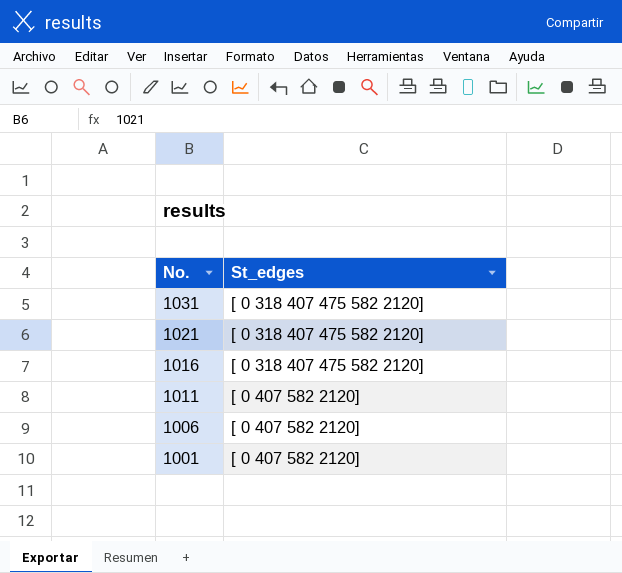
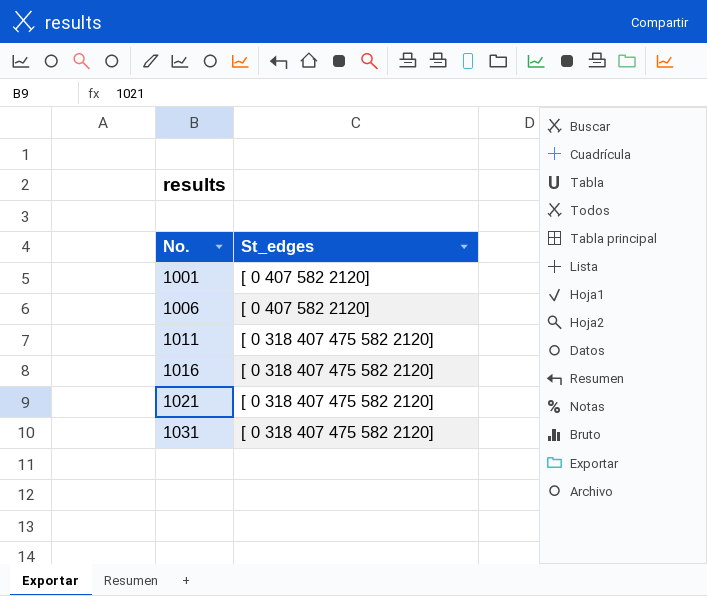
row order: No. descending -> No. ascending
1011 | St_edges: [ 0 407 582 2120] -> [ 0 318 407 475 582 2120]

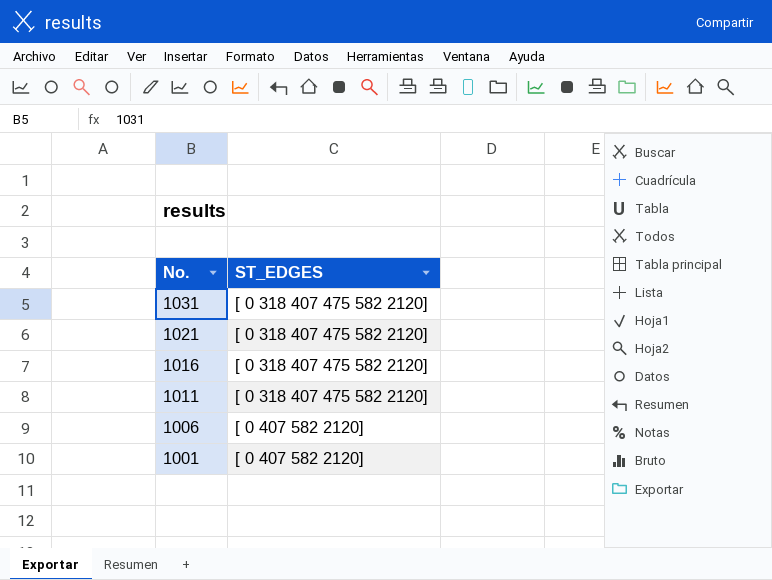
row order: No. ascending -> No. descending
column name: St_edges -> ST_EDGES

